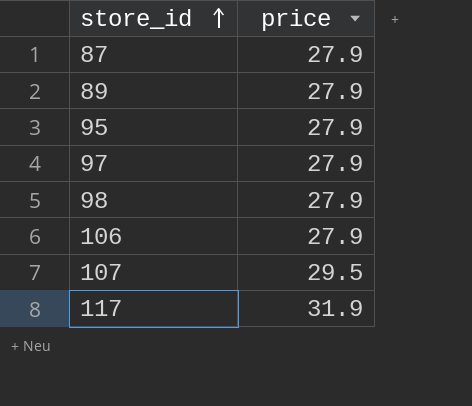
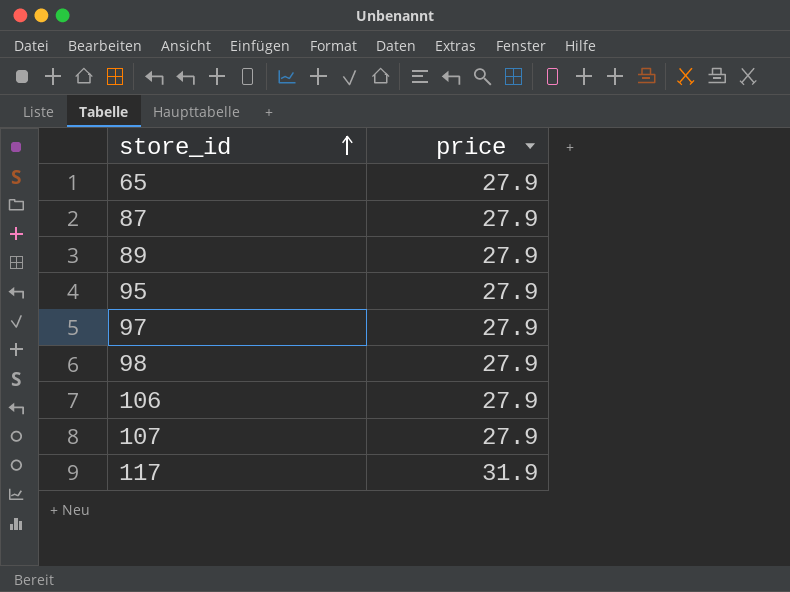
row 65: none -> 27.9
107 | price: 29.5 -> 27.9

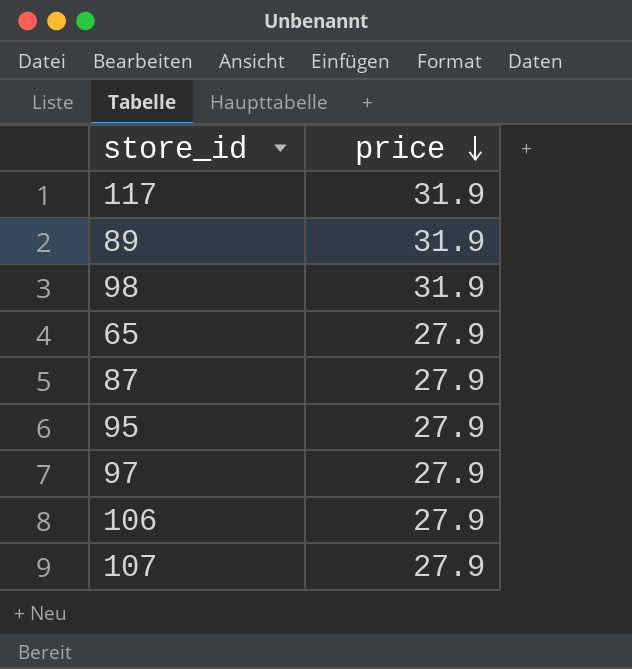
row order: store_id ascending -> price descending
89 | price: 27.9 -> 31.9
98 | price: 27.9 -> 31.9

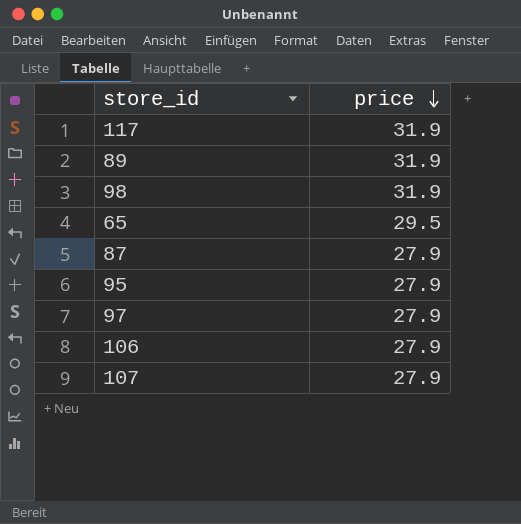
65 | price: 27.9 -> 29.5

